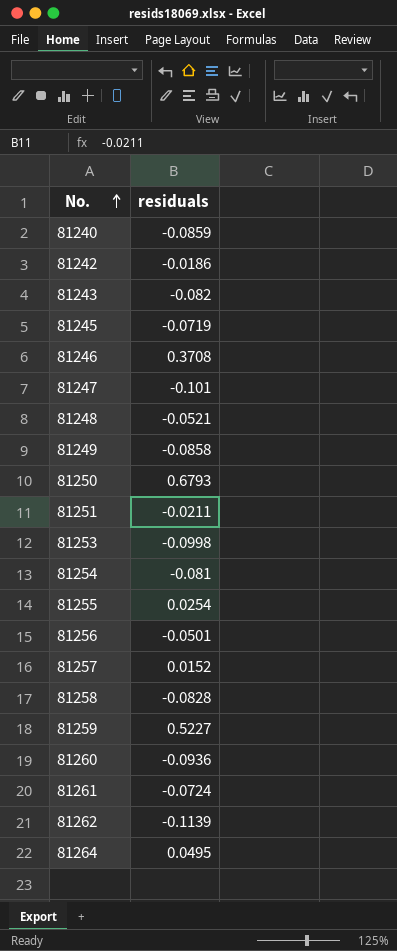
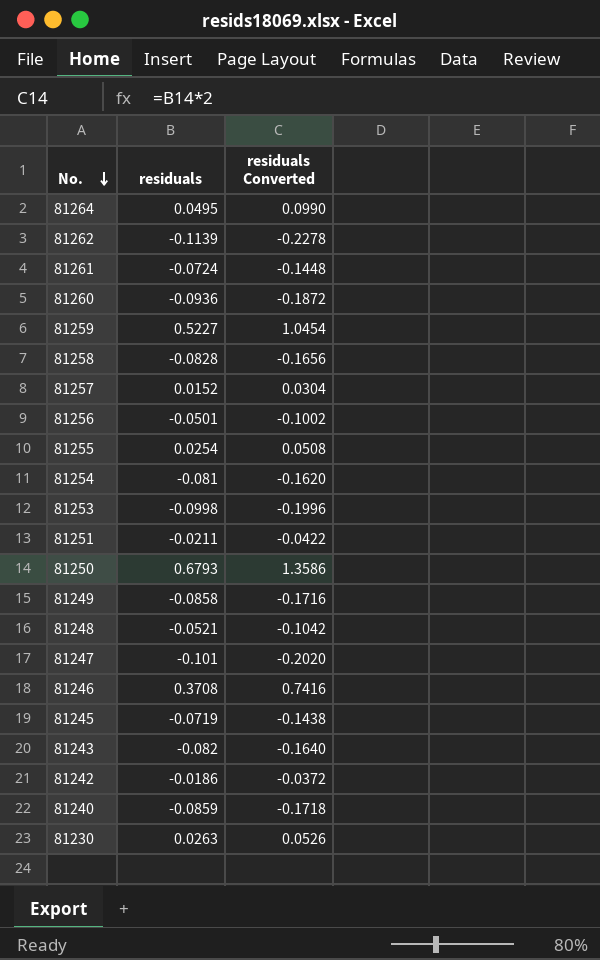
row order: No. ascending -> No. descending
column residuals Converted | formula: none -> [residuals] * 2
row 81230: none -> 0.0263 | 0.0526

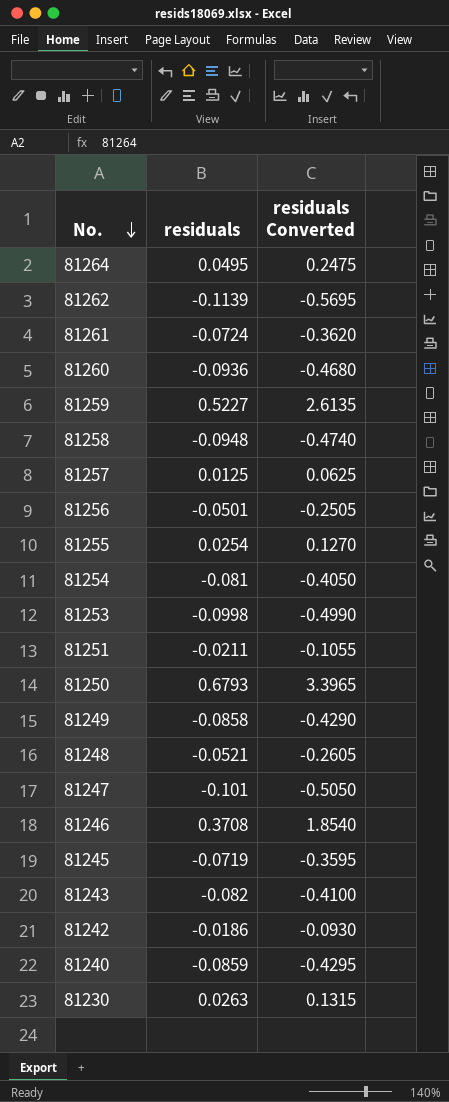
column residuals Converted | formula: [residuals] * 2 -> [residuals] * 5
81258 | residuals: -0.0828 -> -0.0948
81257 | residuals: 0.0152 -> 0.0125

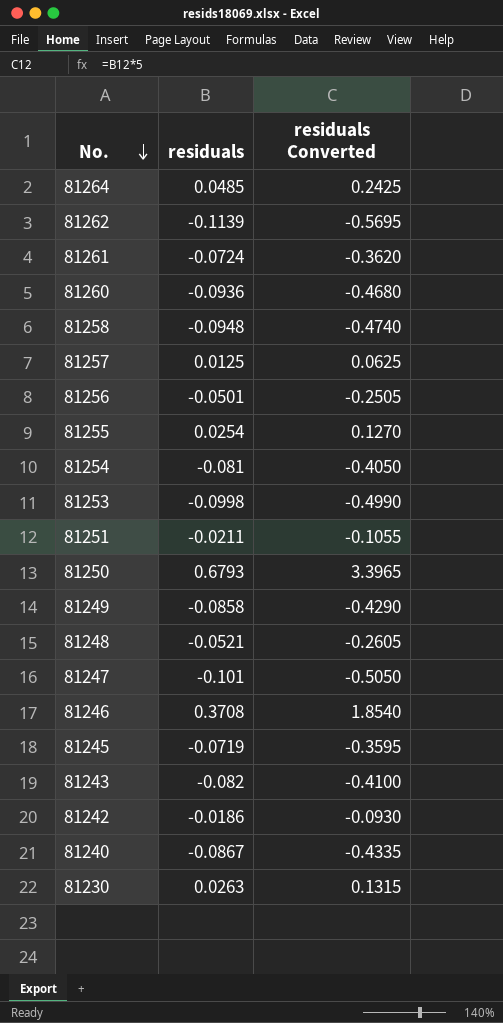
row 81259: 0.5227 | 2.6135 -> none
81264 | residuals: 0.0495 -> 0.0485
81264 | residuals Converted: 0.2475 -> 0.2425
81240 | residuals: -0.0859 -> -0.0867
81240 | residuals Converted: -0.4295 -> -0.4335

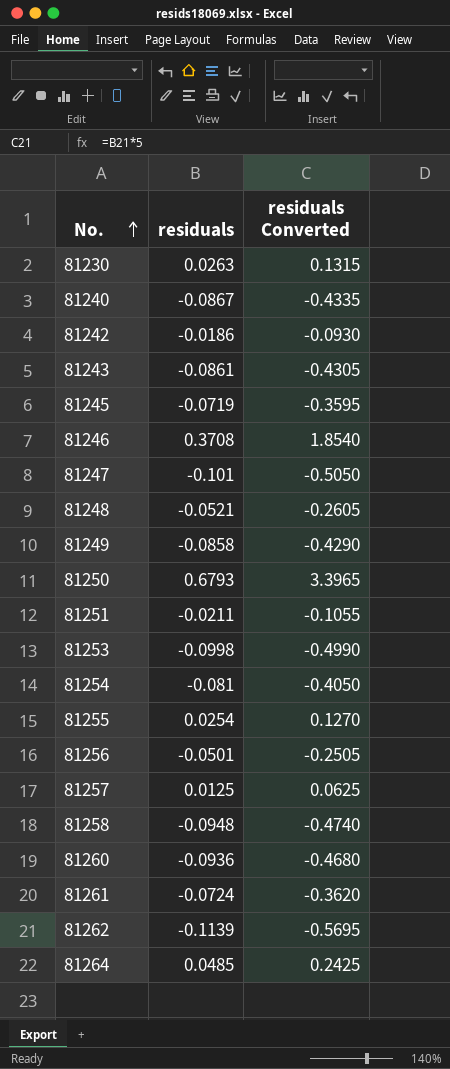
row order: No. descending -> No. ascending
81243 | residuals: -0.082 -> -0.0861
81243 | residuals Converted: -0.4100 -> -0.4305

